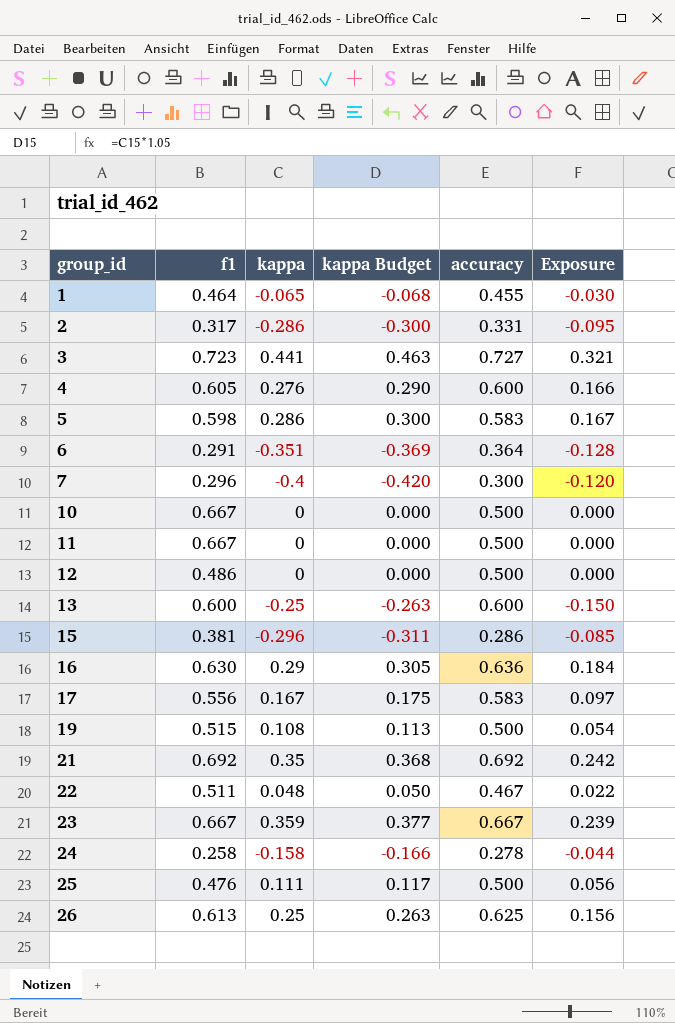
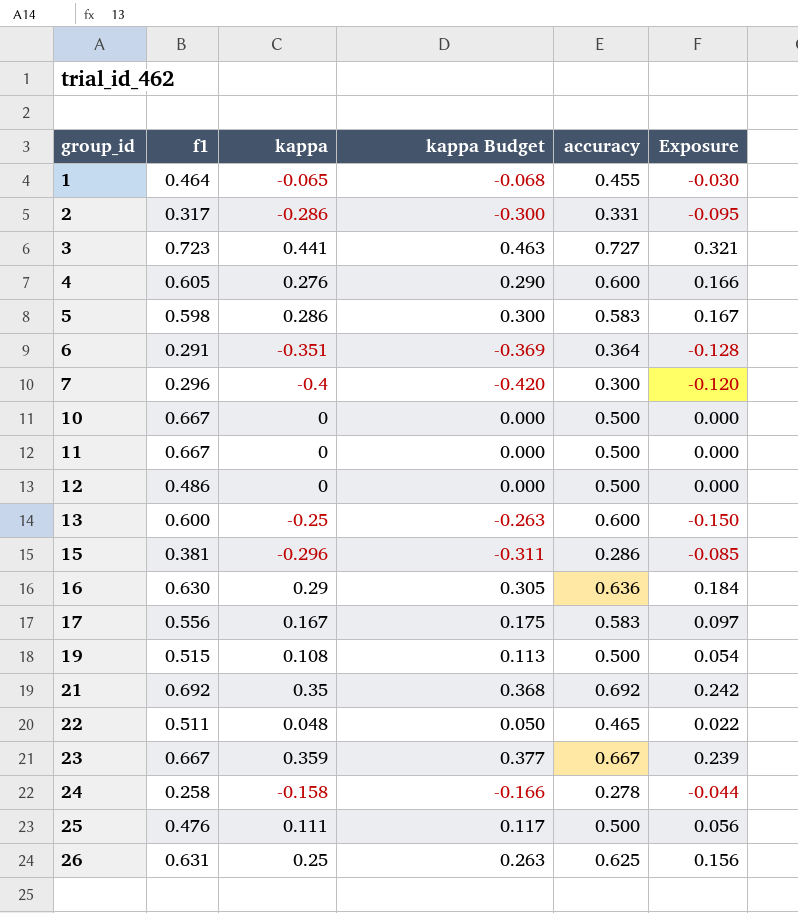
22 | accuracy: 0.467 -> 0.465
26 | f1: 0.613 -> 0.631

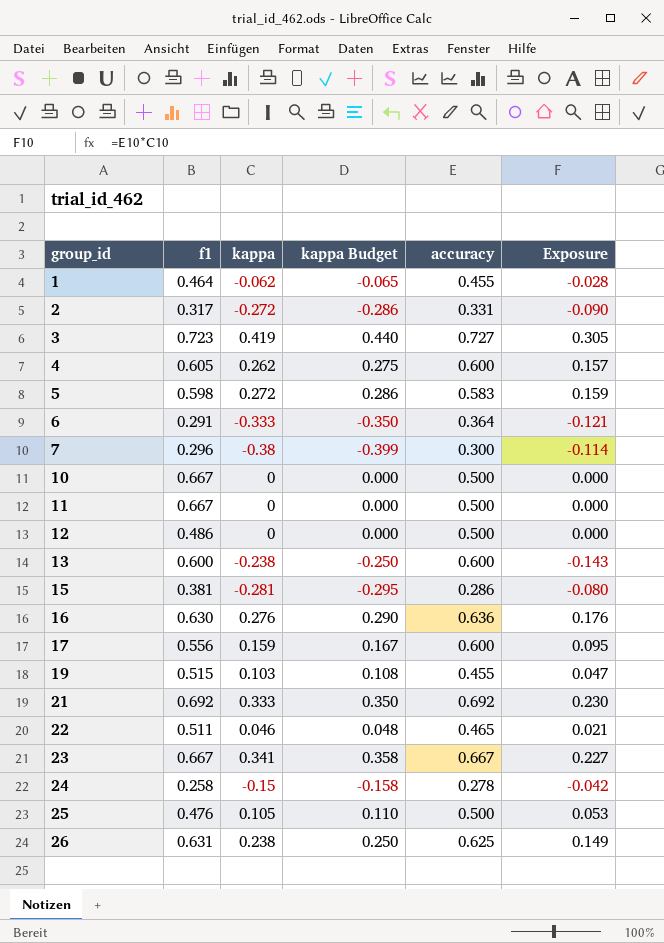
1 | kappa: -0.065 -> -0.062
1 | kappa Budget: -0.068 -> -0.065
1 | Exposure: -0.030 -> -0.028
2 | kappa: -0.286 -> -0.272
2 | kappa Budget: -0.300 -> -0.286
2 | Exposure: -0.095 -> -0.090
3 | kappa: 0.441 -> 0.419
3 | kappa Budget: 0.463 -> 0.440
3 | Exposure: 0.321 -> 0.305
4 | kappa: 0.276 -> 0.262
4 | kappa Budget: 0.290 -> 0.275
4 | Exposure: 0.166 -> 0.157
5 | kappa: 0.286 -> 0.272
5 | kappa Budget: 0.300 -> 0.286
5 | Exposure: 0.167 -> 0.159
6 | kappa: -0.351 -> -0.333
6 | kappa Budget: -0.369 -> -0.350
6 | Exposure: -0.128 -> -0.121
7 | kappa: -0.4 -> -0.38
7 | kappa Budget: -0.420 -> -0.399
7 | Exposure: -0.120 -> -0.114
13 | kappa: -0.25 -> -0.238
13 | kappa Budget: -0.263 -> -0.250
13 | Exposure: -0.150 -> -0.143
15 | kappa: -0.296 -> -0.281
15 | kappa Budget: -0.311 -> -0.295
15 | Exposure: -0.085 -> -0.080
16 | kappa: 0.29 -> 0.276
16 | kappa Budget: 0.305 -> 0.290
16 | Exposure: 0.184 -> 0.176
17 | kappa: 0.167 -> 0.159
17 | kappa Budget: 0.175 -> 0.167
17 | accuracy: 0.583 -> 0.600
17 | Exposure: 0.097 -> 0.095
19 | kappa: 0.108 -> 0.103
19 | kappa Budget: 0.113 -> 0.108
19 | accuracy: 0.500 -> 0.455
19 | Exposure: 0.054 -> 0.047
21 | kappa: 0.35 -> 0.333
21 | kappa Budget: 0.368 -> 0.350
21 | Exposure: 0.242 -> 0.230
22 | kappa: 0.048 -> 0.046
22 | kappa Budget: 0.050 -> 0.048
22 | Exposure: 0.022 -> 0.021
23 | kappa: 0.359 -> 0.341
23 | kappa Budget: 0.377 -> 0.358
23 | Exposure: 0.239 -> 0.227
24 | kappa: -0.158 -> -0.15
24 | kappa Budget: -0.166 -> -0.158
24 | Exposure: -0.044 -> -0.042
25 | kappa: 0.111 -> 0.105
25 | kappa Budget: 0.117 -> 0.110
25 | Exposure: 0.056 -> 0.053
26 | kappa: 0.25 -> 0.238
26 | kappa Budget: 0.263 -> 0.250
26 | Exposure: 0.156 -> 0.149

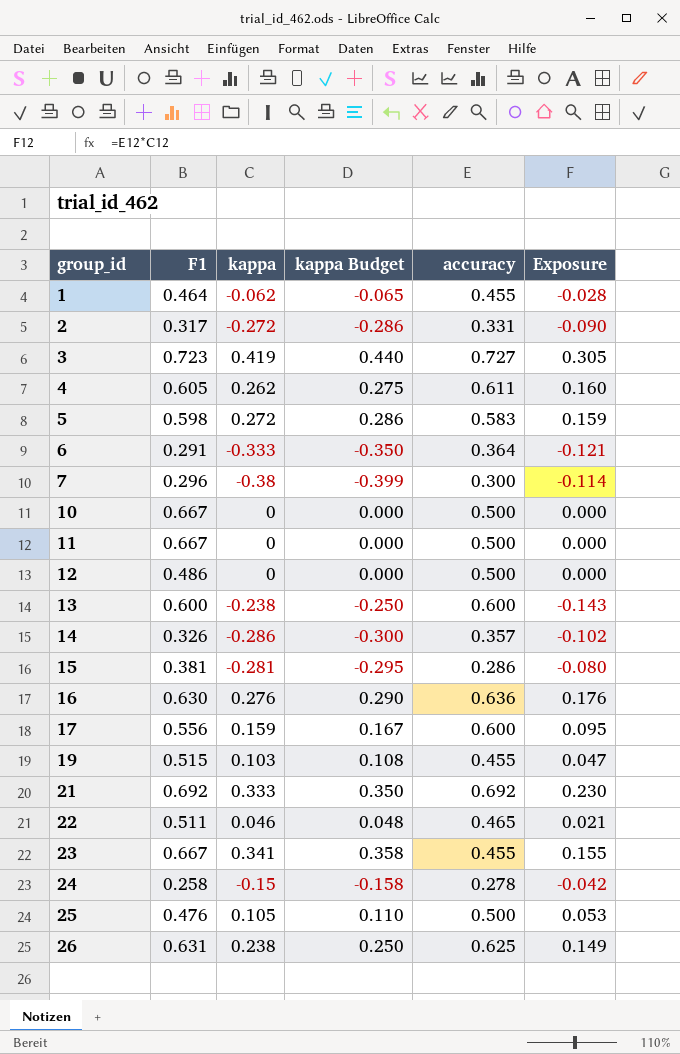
column name: f1 -> F1
4 | accuracy: 0.600 -> 0.611
4 | Exposure: 0.157 -> 0.160
row 14: none -> 0.326 | -0.286 | -0.300 | 0.357 | -0.102
23 | accuracy: 0.667 -> 0.455
23 | Exposure: 0.227 -> 0.155

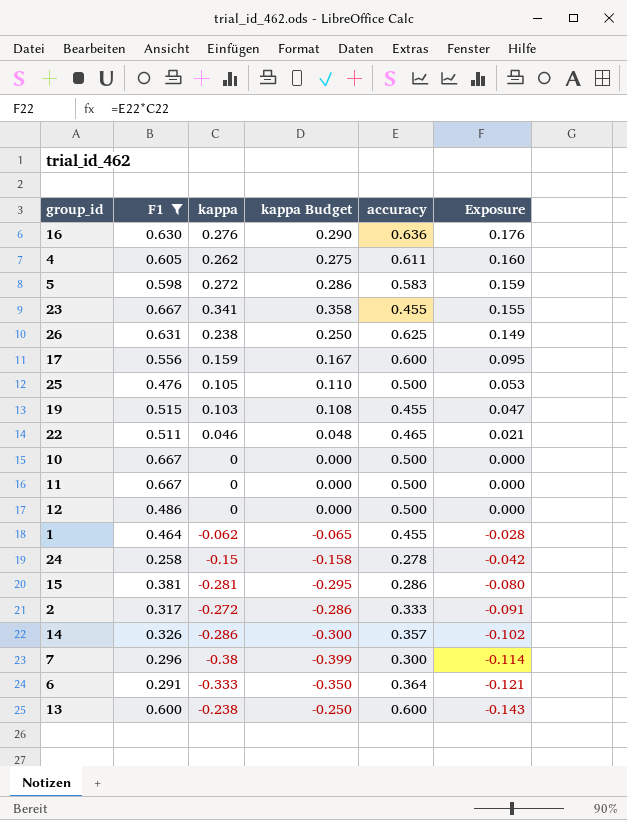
filter: none -> F1 <= 0.667
row order: group_id ascending -> Exposure descending
2 | accuracy: 0.331 -> 0.333
2 | Exposure: -0.090 -> -0.091

